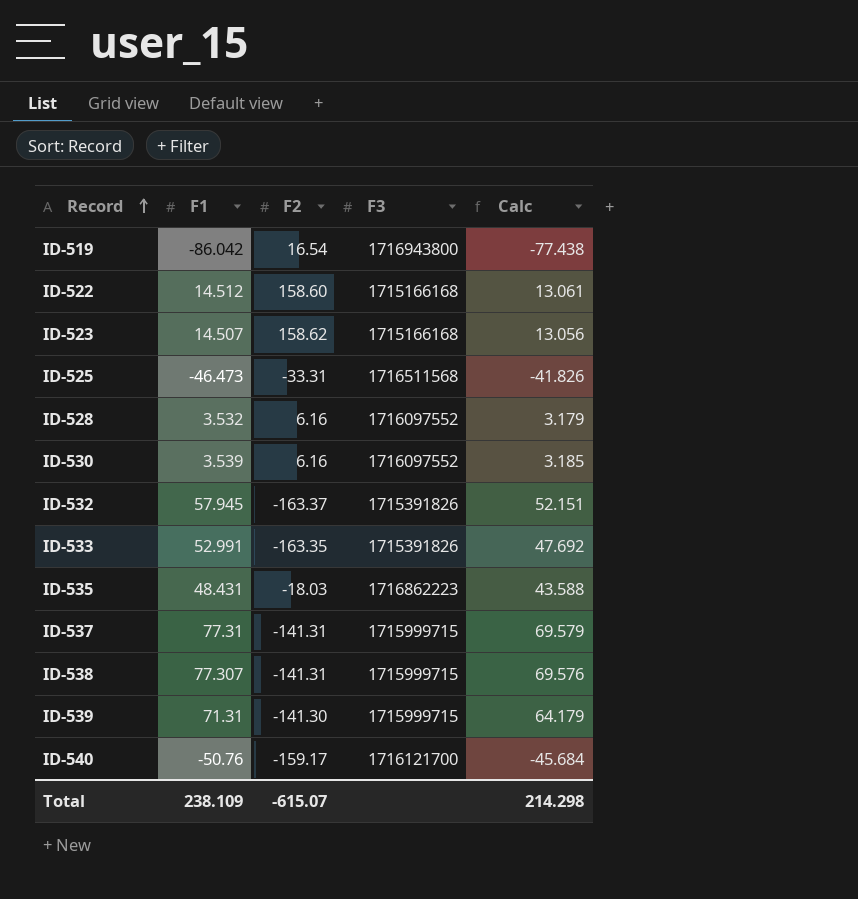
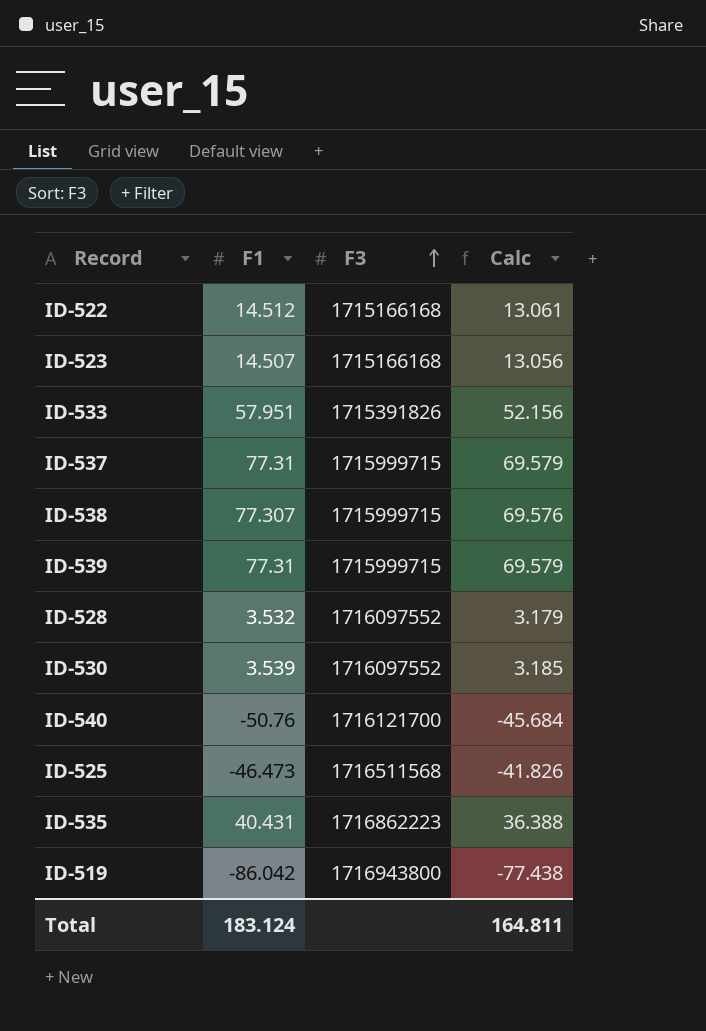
row order: Record ascending -> F3 ascending
column F2 | position: 3 -> none
row ID-532: 57.945 | -163.37 | 1715391826 | 52.151 -> none
ID-533 | F1: 52.991 -> 57.951
ID-533 | Calc: 47.692 -> 52.156
ID-539 | F1: 71.31 -> 77.31
ID-539 | Calc: 64.179 -> 69.579
ID-535 | F1: 48.431 -> 40.431
ID-535 | Calc: 43.588 -> 36.388
Total | F1: 238.109 -> 183.124
Total | Calc: 214.298 -> 164.811

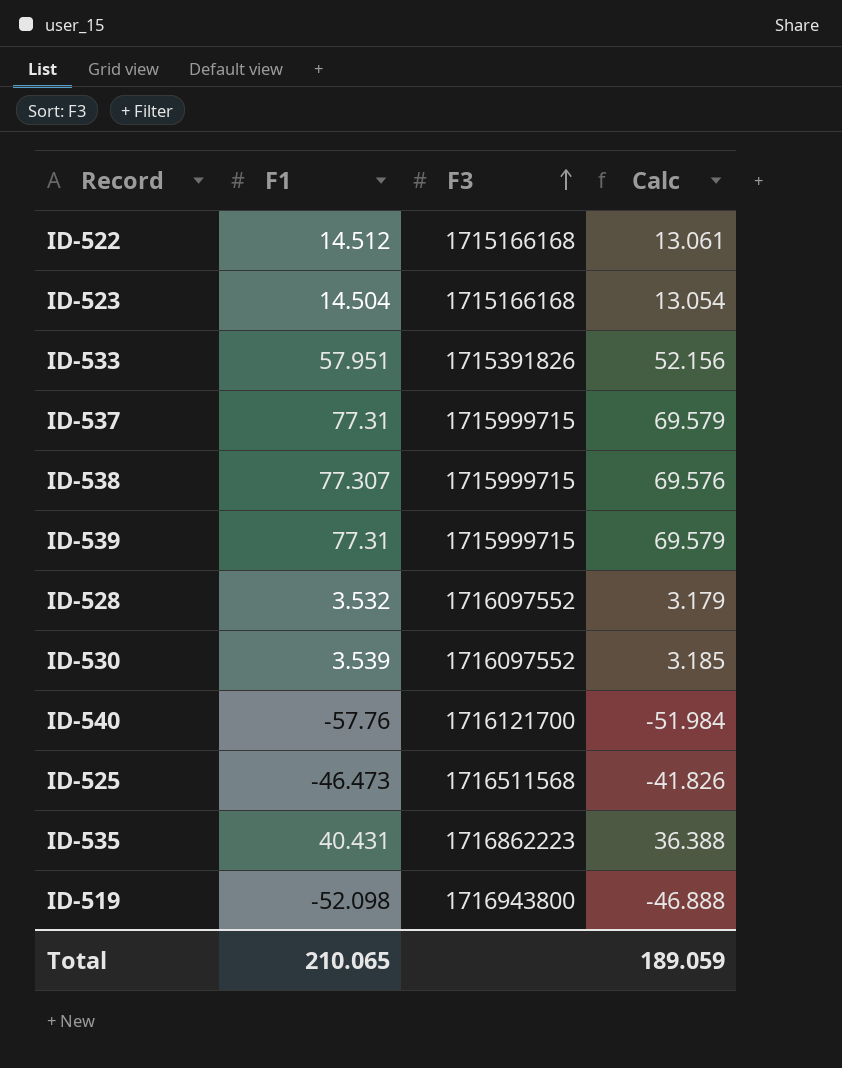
ID-523 | F1: 14.507 -> 14.504
ID-523 | Calc: 13.056 -> 13.054
ID-540 | F1: -50.76 -> -57.76
ID-540 | Calc: -45.684 -> -51.984
ID-519 | F1: -86.042 -> -52.098
ID-519 | Calc: -77.438 -> -46.888
Total | F1: 183.124 -> 210.065
Total | Calc: 164.811 -> 189.059

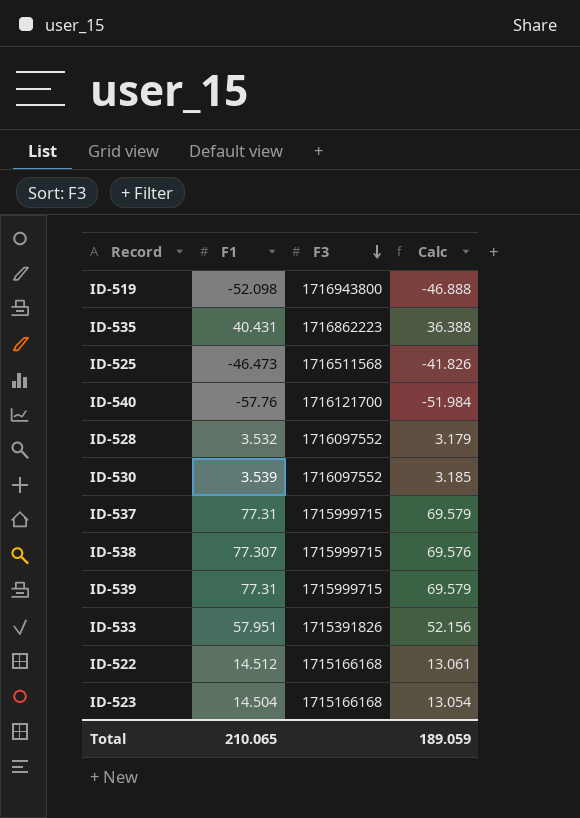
row order: F3 ascending -> F3 descending

